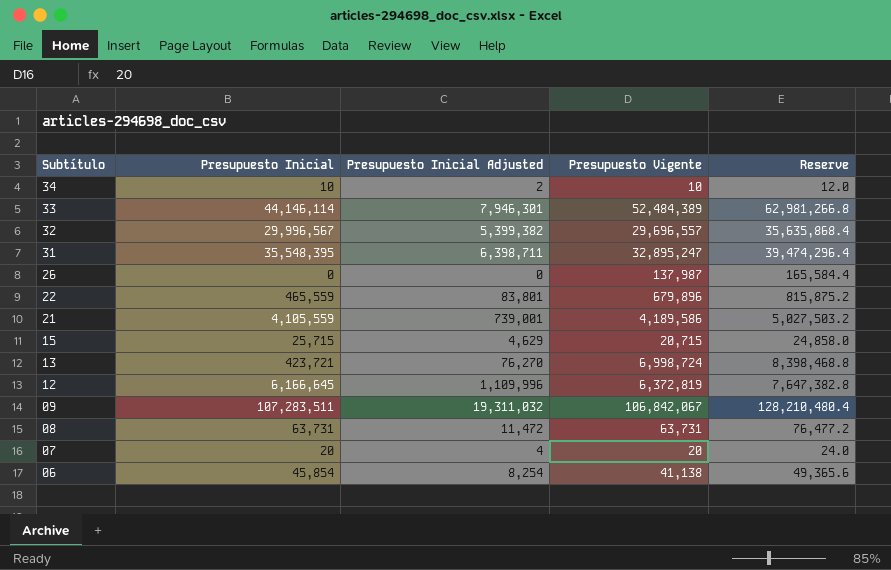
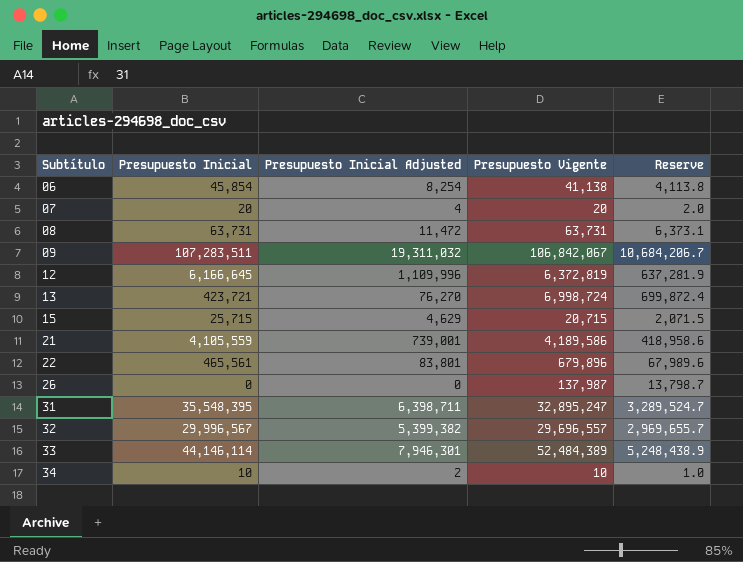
row order: Subtítulo descending -> Subtítulo ascending
column Reserve | formula: [Presupuesto Vigente] * 1.2 -> [Presupuesto Vigente] * 0.1
22 | Presupuesto Inicial: 465,559 -> 465,561

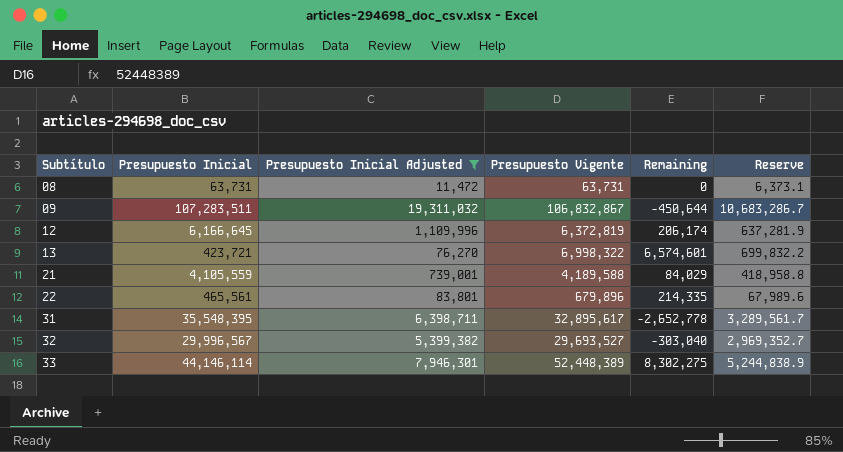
filter: none -> Presupuesto Inicial Adjusted >= 11,472
column Remaining | formula: none -> [Presupuesto Vigente] - [Presupuesto Inicial]
09 | Presupuesto Vigente: 106,842,067 -> 106,832,867
09 | Reserve: 10,684,206.7 -> 10,683,286.7
13 | Presupuesto Vigente: 6,998,724 -> 6,998,322
13 | Reserve: 699,872.4 -> 699,832.2
21 | Presupuesto Vigente: 4,189,586 -> 4,189,588
21 | Reserve: 418,958.6 -> 418,958.8
31 | Presupuesto Vigente: 32,895,247 -> 32,895,617
31 | Reserve: 3,289,524.7 -> 3,289,561.7
32 | Presupuesto Vigente: 29,696,557 -> 29,693,527
32 | Reserve: 2,969,655.7 -> 2,969,352.7
33 | Presupuesto Vigente: 52,484,389 -> 52,448,389
33 | Reserve: 5,248,438.9 -> 5,244,838.9

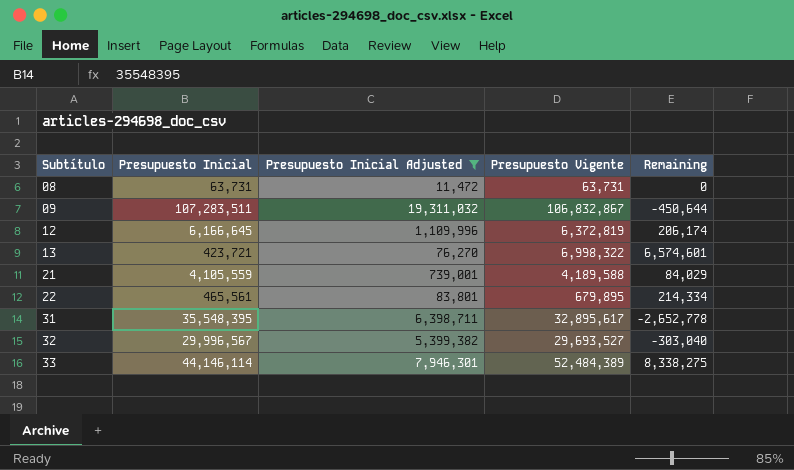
column Reserve | formula: [Presupuesto Vigente] * 0.1 -> none
22 | Presupuesto Vigente: 679,896 -> 679,895
22 | Remaining: 214,335 -> 214,334
33 | Presupuesto Vigente: 52,448,389 -> 52,484,389
33 | Remaining: 8,302,275 -> 8,338,275

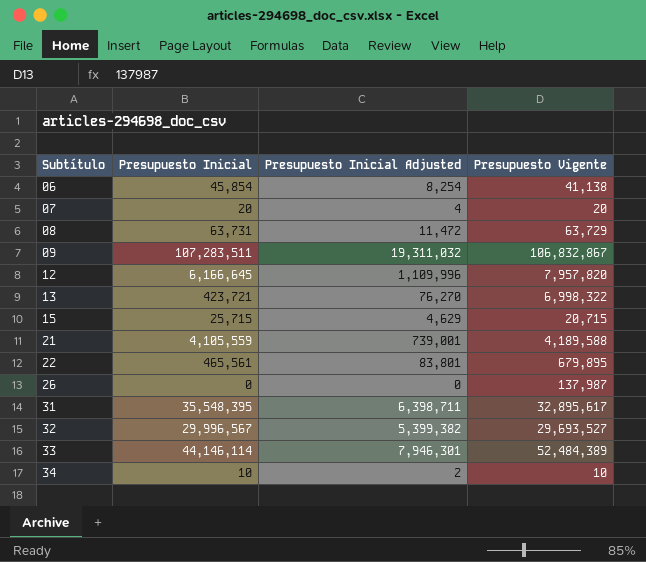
filter: Presupuesto Inicial Adjusted >= 11,472 -> none
column Remaining | formula: [Presupuesto Vigente] - [Presupuesto Inicial] -> none
08 | Presupuesto Vigente: 63,731 -> 63,729
12 | Presupuesto Vigente: 6,372,819 -> 7,957,820

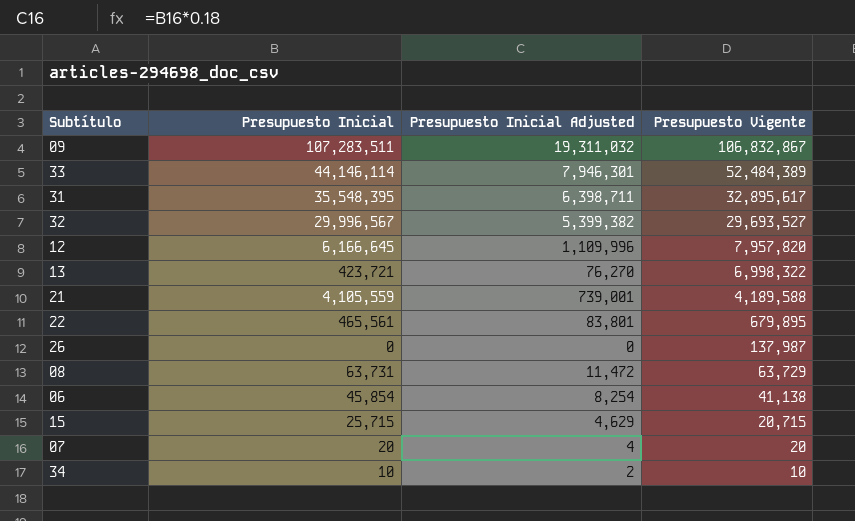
row order: Subtítulo ascending -> Presupuesto Vigente descending

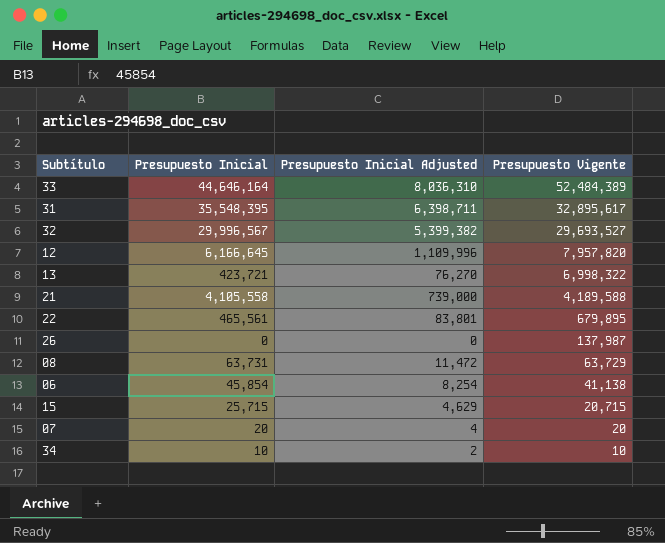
row 09: 107,283,511 | 19,311,032 | 106,832,867 -> none
33 | Presupuesto Inicial: 44,146,114 -> 44,646,164
33 | Presupuesto Inicial Adjusted: 7,946,301 -> 8,036,310
21 | Presupuesto Inicial: 4,105,559 -> 4,105,558
21 | Presupuesto Inicial Adjusted: 739,001 -> 739,000

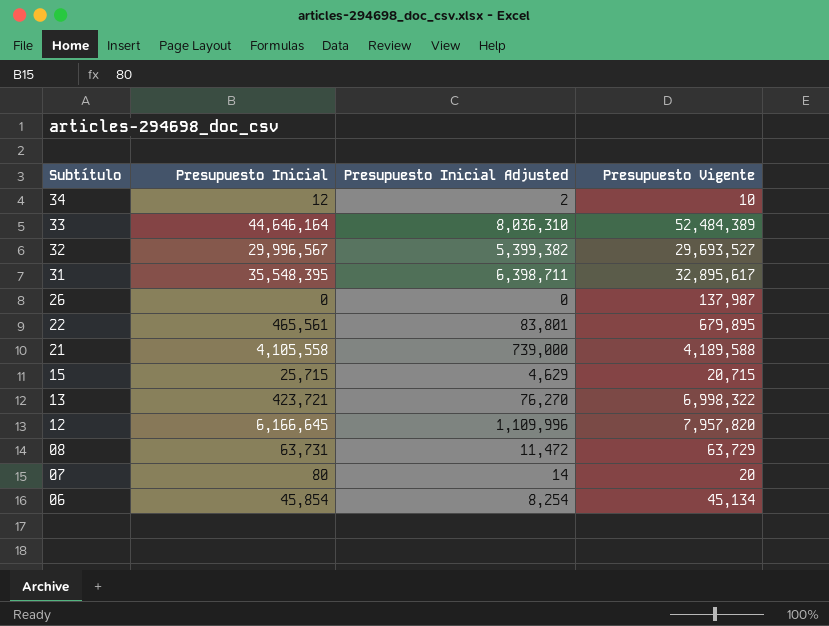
row order: Presupuesto Vigente descending -> Subtítulo descending
34 | Presupuesto Inicial: 10 -> 12
07 | Presupuesto Inicial: 20 -> 80
07 | Presupuesto Inicial Adjusted: 4 -> 14
06 | Presupuesto Vigente: 41,138 -> 45,134

